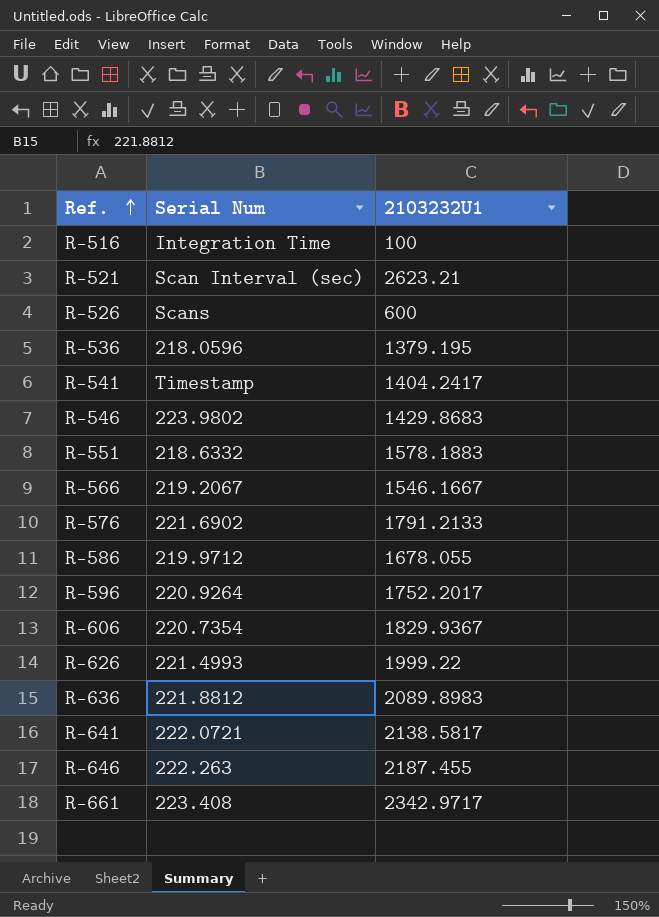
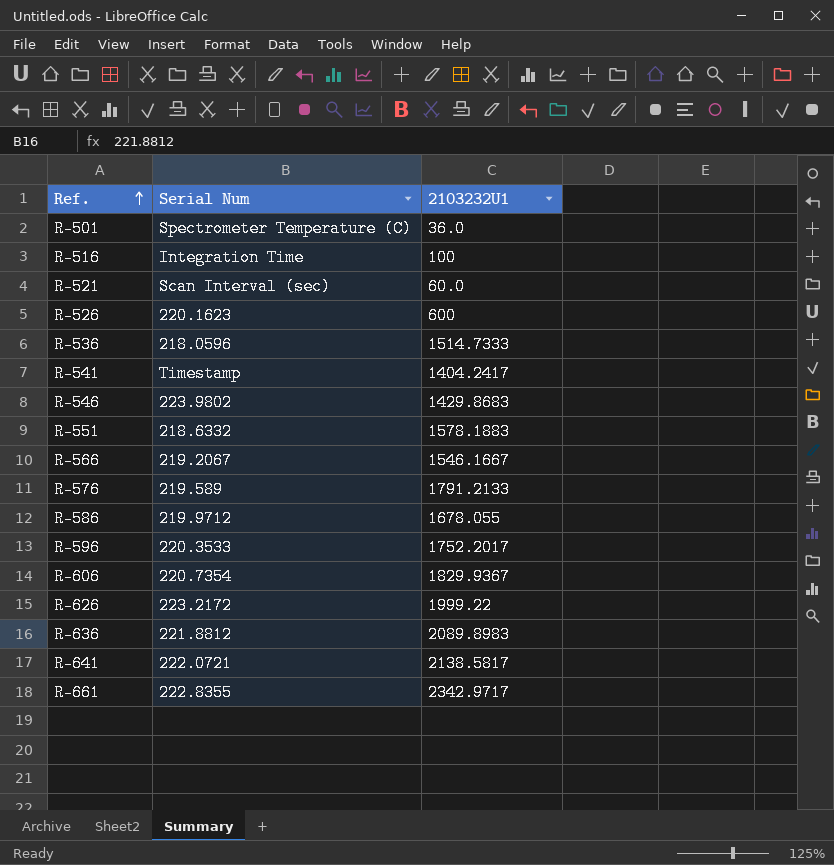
row R-646: 222.263 | 2187.455 -> none
row R-501: none -> Spectrometer Temperature (C) | 36.0
R-521 | 2103232U1: 2623.21 -> 60.0
R-526 | Serial Num: Scans -> 220.1623
R-536 | 2103232U1: 1379.195 -> 1514.7333
R-576 | Serial Num: 221.6902 -> 219.589
R-596 | Serial Num: 220.9264 -> 220.3533
R-626 | Serial Num: 221.4993 -> 223.2172
R-661 | Serial Num: 223.408 -> 222.8355

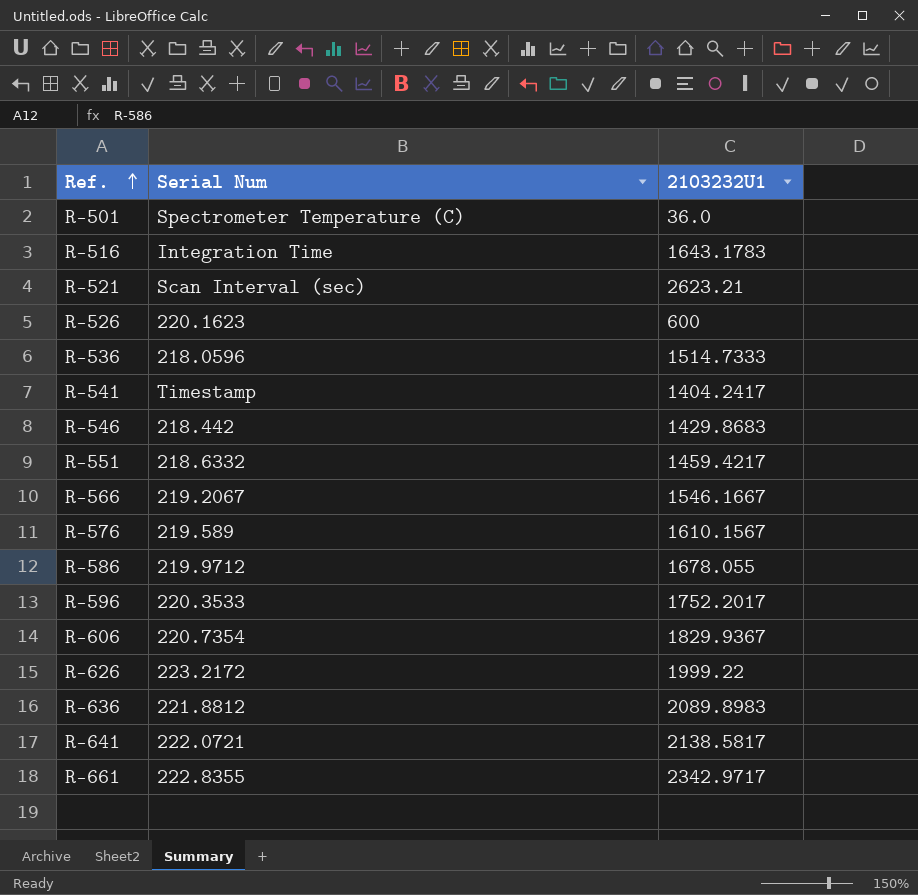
R-516 | 2103232U1: 100 -> 1643.1783
R-521 | 2103232U1: 60.0 -> 2623.21
R-546 | Serial Num: 223.9802 -> 218.442
R-551 | 2103232U1: 1578.1883 -> 1459.4217
R-576 | 2103232U1: 1791.2133 -> 1610.1567

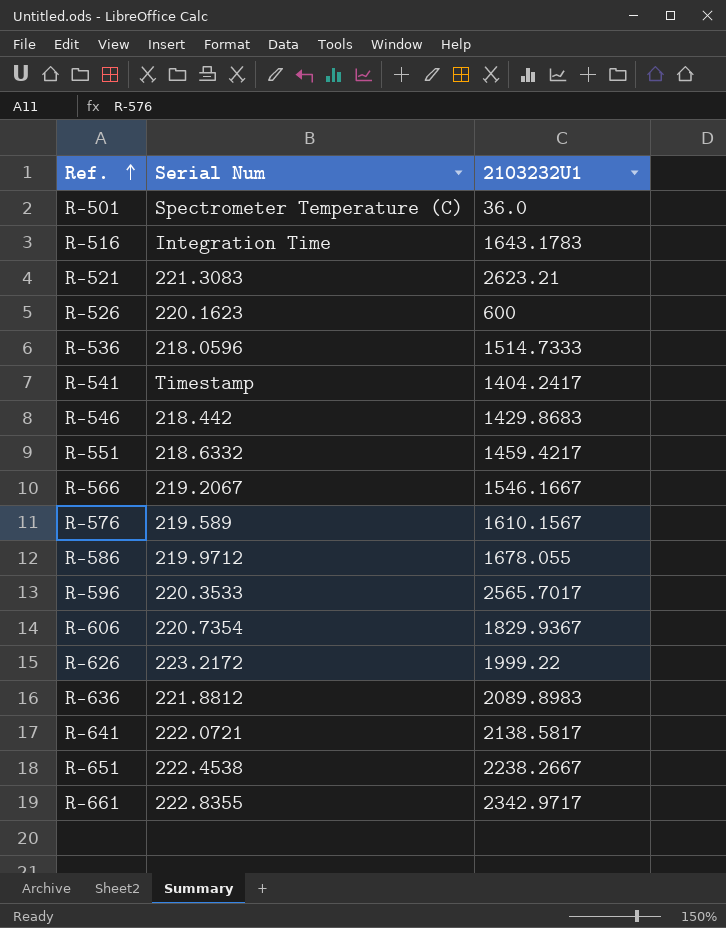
R-521 | Serial Num: Scan Interval (sec) -> 221.3083
R-596 | 2103232U1: 1752.2017 -> 2565.7017
row R-651: none -> 222.4538 | 2238.2667

